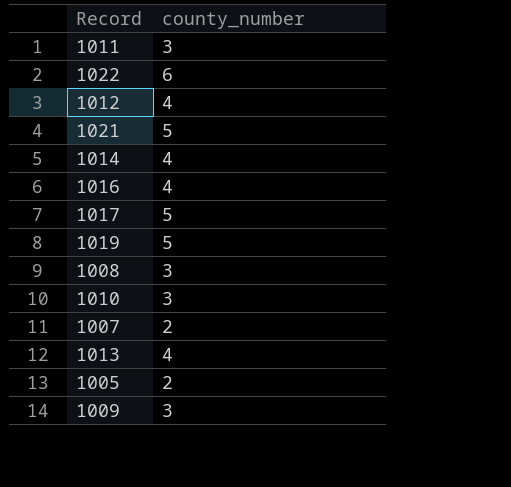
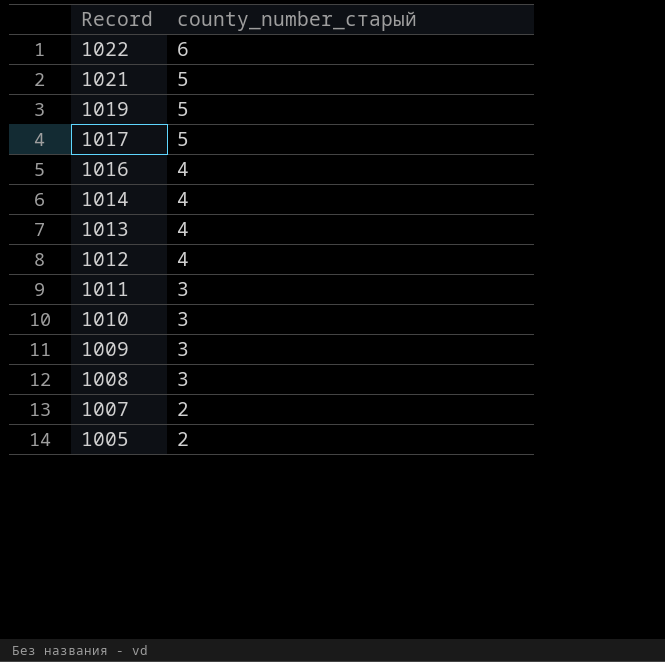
row order: none -> Record descending
column name: county_number -> county_number_старый

